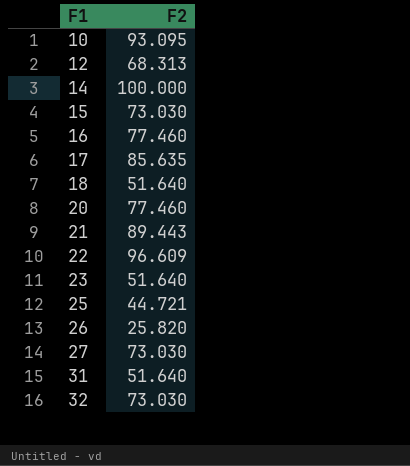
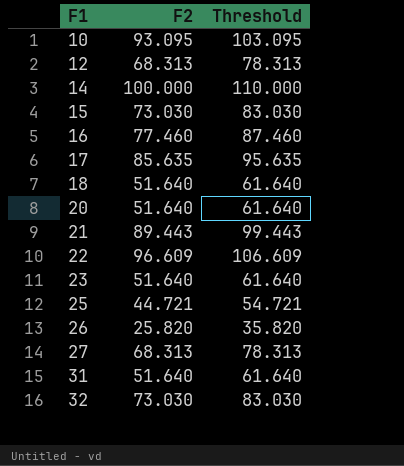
column Threshold | formula: none -> [F2] + 10
20 | F2: 77.460 -> 51.640
27 | F2: 73.030 -> 68.313

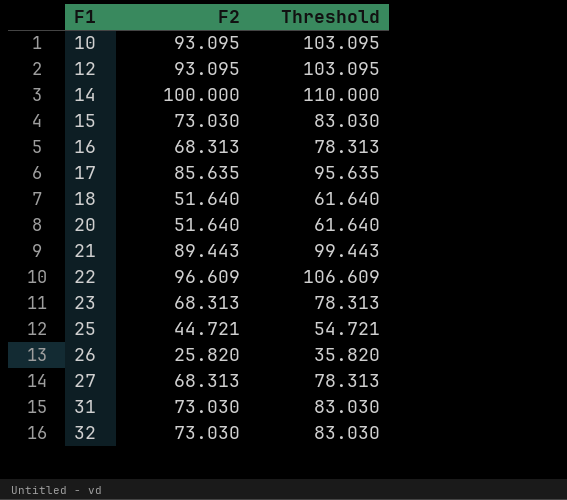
12 | F2: 68.313 -> 93.095
12 | Threshold: 78.313 -> 103.095
16 | F2: 77.460 -> 68.313
16 | Threshold: 87.460 -> 78.313
23 | F2: 51.640 -> 68.313
23 | Threshold: 61.640 -> 78.313
31 | F2: 51.640 -> 73.030
31 | Threshold: 61.640 -> 83.030

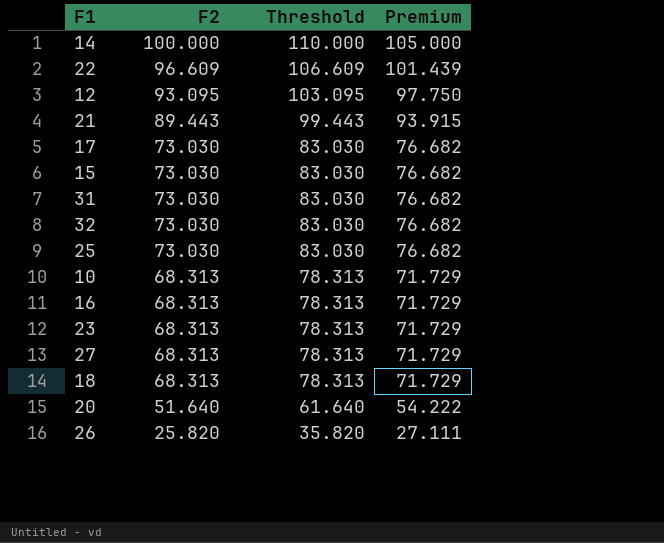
row order: F1 ascending -> F2 descending
column Premium | formula: none -> [F2] * 1.05
17 | F2: 85.635 -> 73.030
17 | Threshold: 95.635 -> 83.030
25 | F2: 44.721 -> 73.030
25 | Threshold: 54.721 -> 83.030
10 | F2: 93.095 -> 68.313
10 | Threshold: 103.095 -> 78.313
18 | F2: 51.640 -> 68.313
18 | Threshold: 61.640 -> 78.313

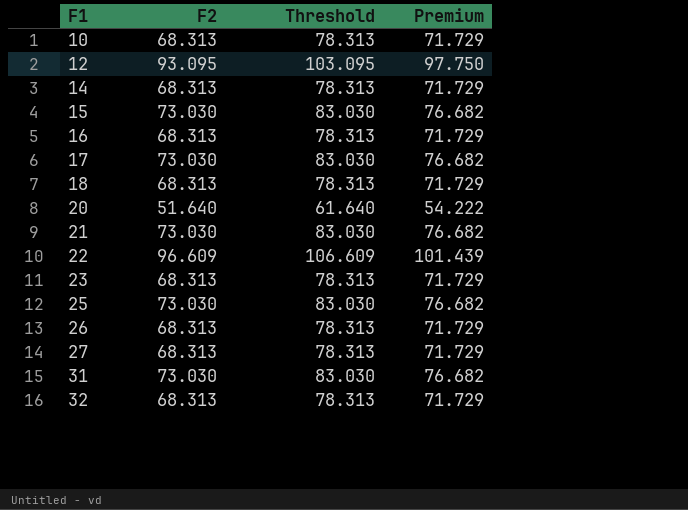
row order: F2 descending -> F1 ascending
14 | F2: 100.000 -> 68.313
14 | Threshold: 110.000 -> 78.313
14 | Premium: 105.000 -> 71.729
21 | F2: 89.443 -> 73.030
21 | Threshold: 99.443 -> 83.030
21 | Premium: 93.915 -> 76.682
26 | F2: 25.820 -> 68.313
26 | Threshold: 35.820 -> 78.313
26 | Premium: 27.111 -> 71.729
32 | F2: 73.030 -> 68.313
32 | Threshold: 83.030 -> 78.313
32 | Premium: 76.682 -> 71.729

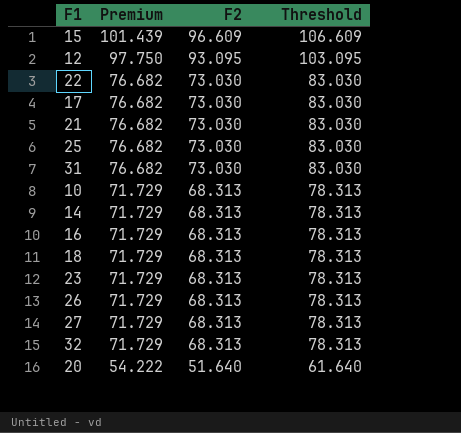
row order: F1 ascending -> Premium descending
column Premium | position: 4 -> 2
15 | Premium: 76.682 -> 101.439
15 | F2: 73.030 -> 96.609
15 | Threshold: 83.030 -> 106.609
22 | Premium: 101.439 -> 76.682
22 | F2: 96.609 -> 73.030
22 | Threshold: 106.609 -> 83.030

